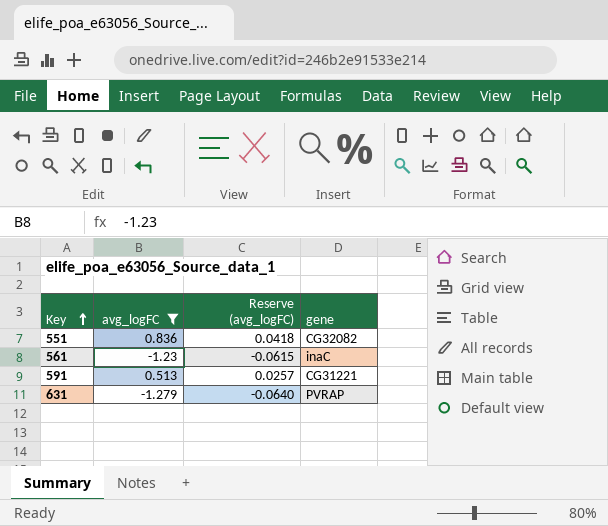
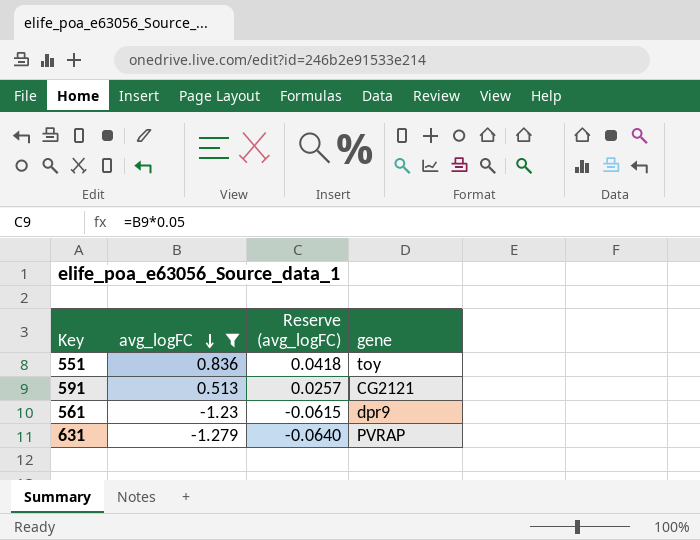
row order: Key ascending -> avg_logFC descending
551 | gene: CG32082 -> toy
591 | gene: CG31221 -> CG2121
561 | gene: inaC -> dpr9

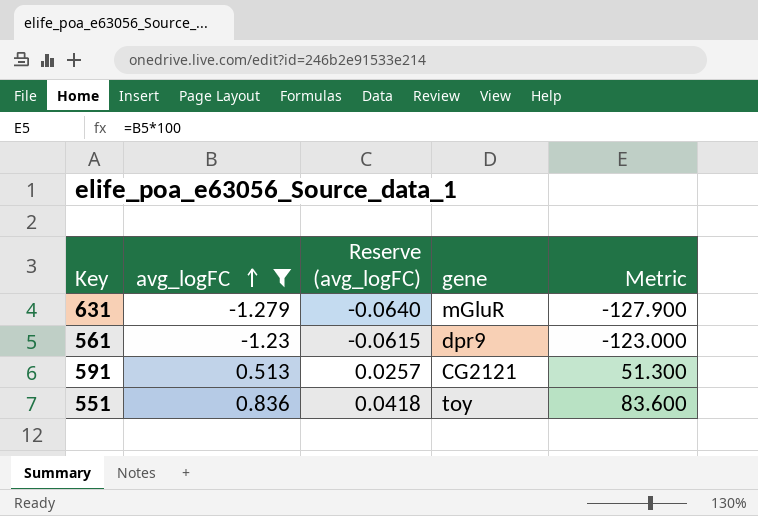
row order: avg_logFC descending -> avg_logFC ascending
column Metric | formula: none -> [avg_logFC] * 100
631 | gene: PVRAP -> mGluR

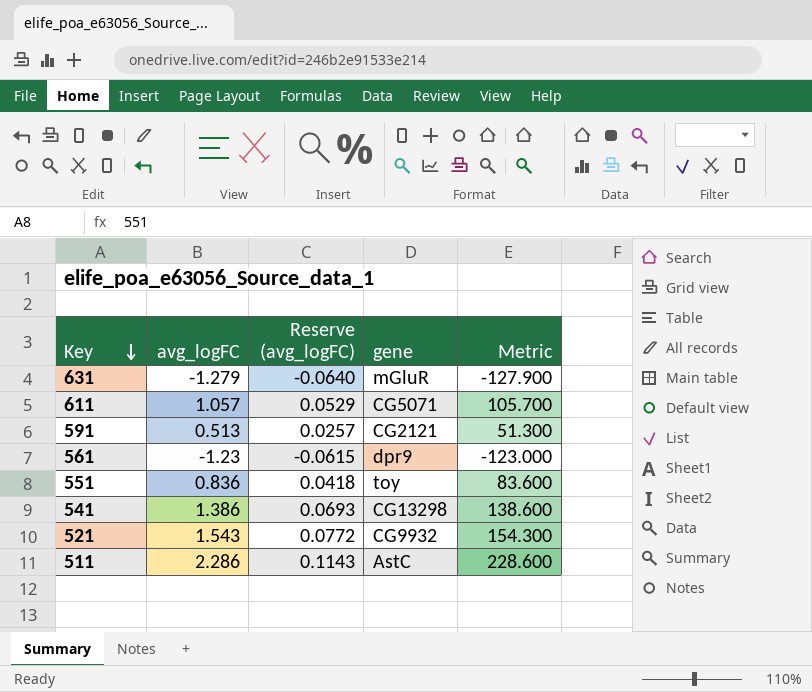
filter: avg_logFC <= 0.836 -> none
row order: avg_logFC ascending -> Key descending

